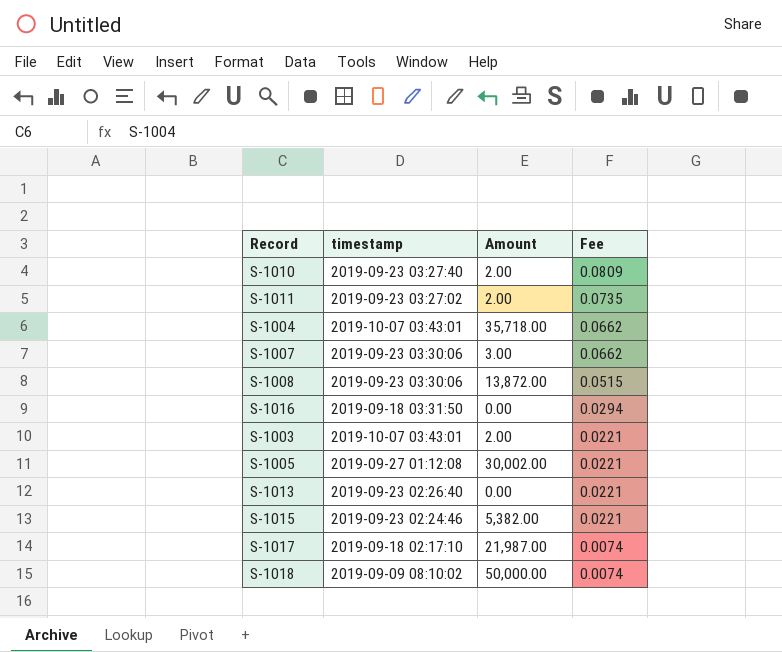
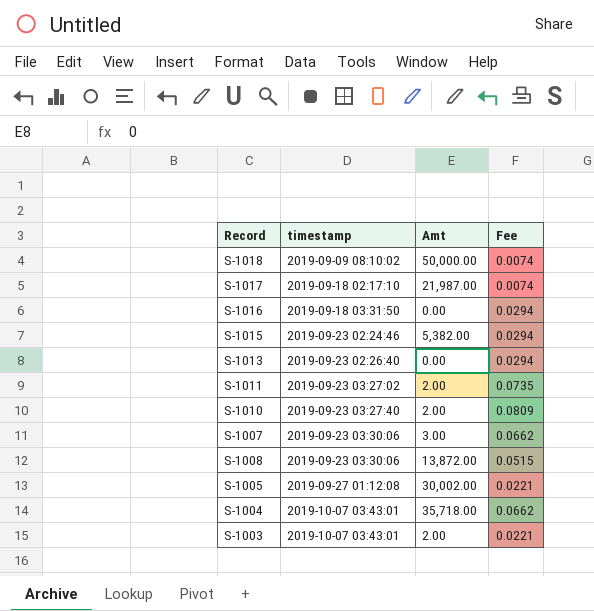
row order: Fee descending -> timestamp ascending
column name: Amount -> Amt
S-1015 | Fee: 0.0221 -> 0.0294
S-1013 | Fee: 0.0221 -> 0.0294

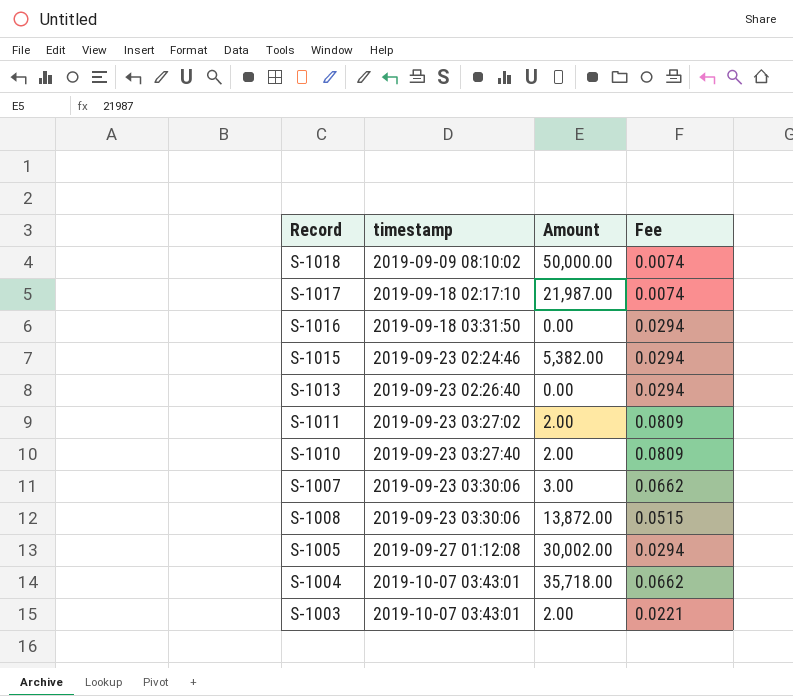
column name: Amt -> Amount
S-1011 | Fee: 0.0735 -> 0.0809
S-1005 | Fee: 0.0221 -> 0.0294

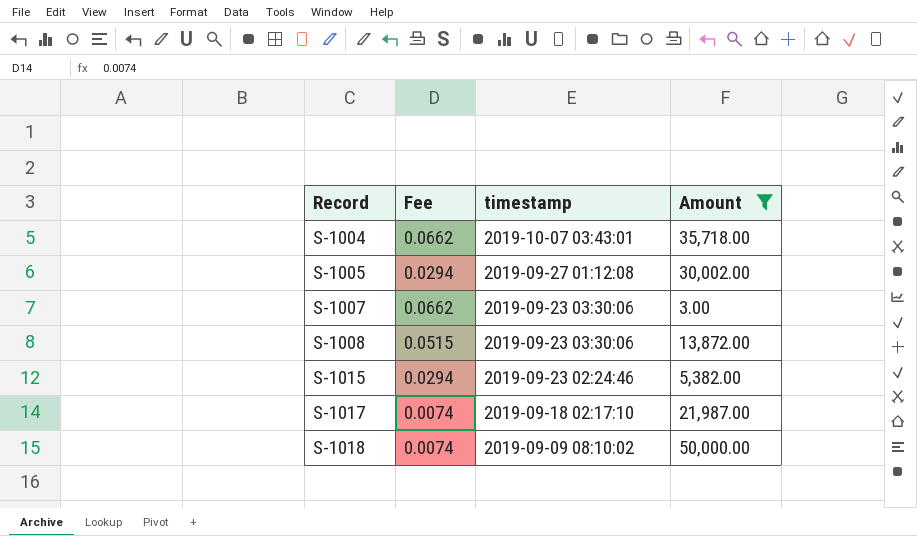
filter: none -> Amount >= 3.00
row order: timestamp ascending -> Record ascending
column Fee | position: 4 -> 2

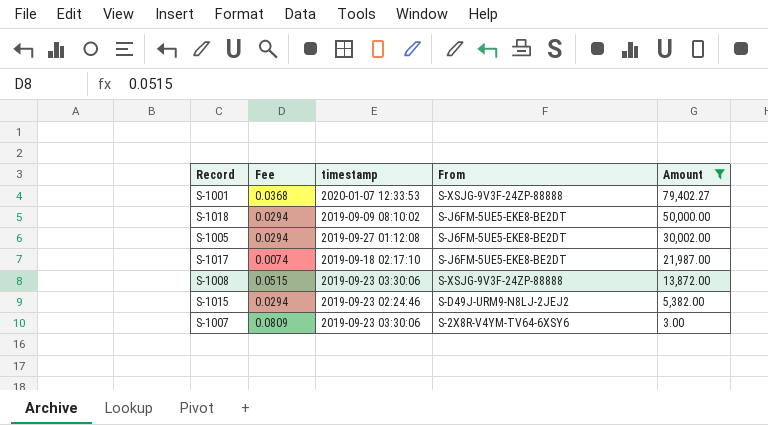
row order: Record ascending -> Amount descending
column From | position: none -> 4
row S-1004: 0.0662 | 2019-10-07 03:43:01 | 35,718.00 -> none
row S-1001: none -> 0.0368 | 2020-01-07 12:33:53 | S-XSJG-9V3F-24ZP-88888 | 79,402.27
S-1018 | Fee: 0.0074 -> 0.0294
S-1007 | Fee: 0.0662 -> 0.0809

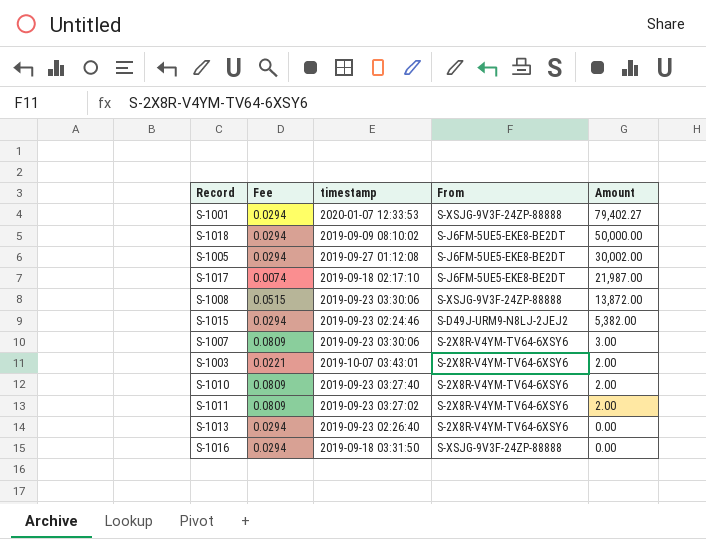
filter: Amount >= 3.00 -> none
S-1001 | Fee: 0.0368 -> 0.0294

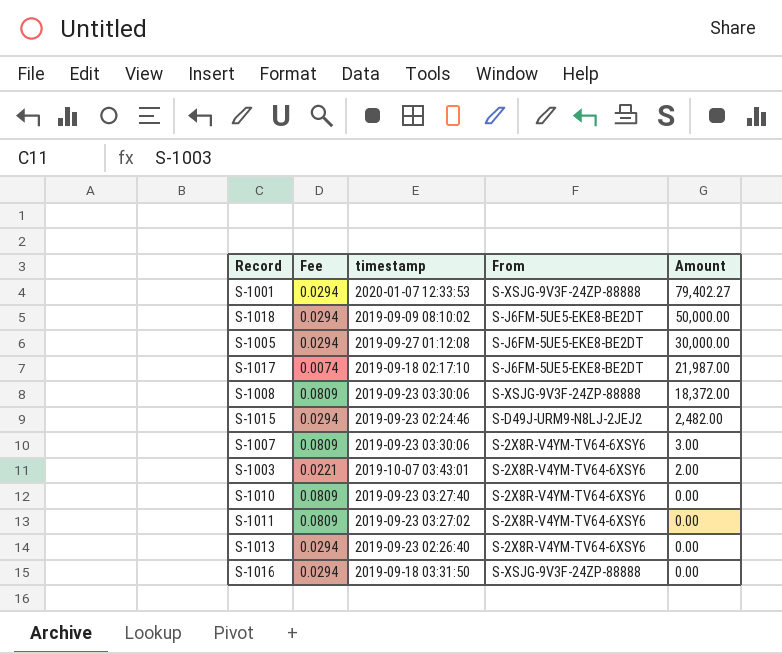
S-1005 | Amount: 30,002.00 -> 30,000.00
S-1008 | Fee: 0.0515 -> 0.0809
S-1008 | Amount: 13,872.00 -> 18,372.00
S-1015 | Amount: 5,382.00 -> 2,482.00
S-1010 | Amount: 2.00 -> 0.00
S-1011 | Amount: 2.00 -> 0.00

